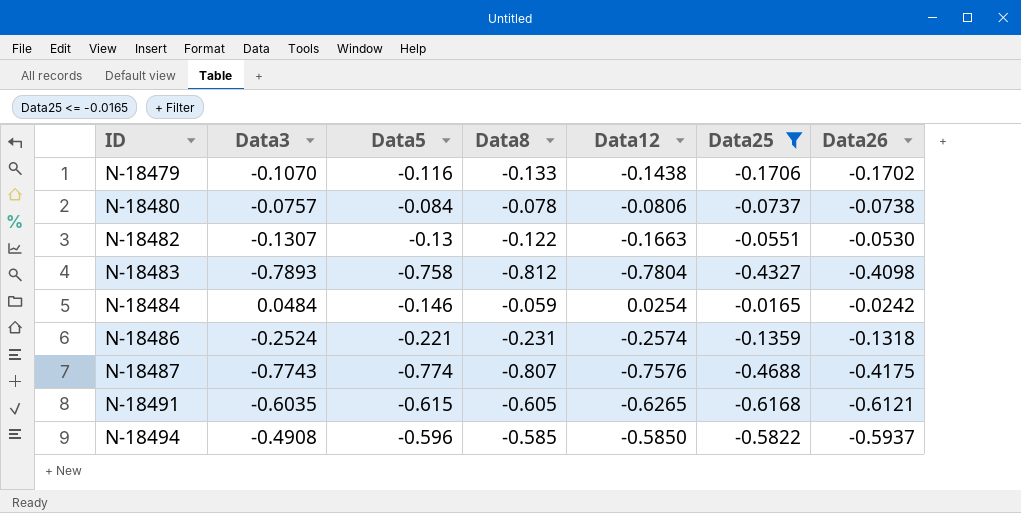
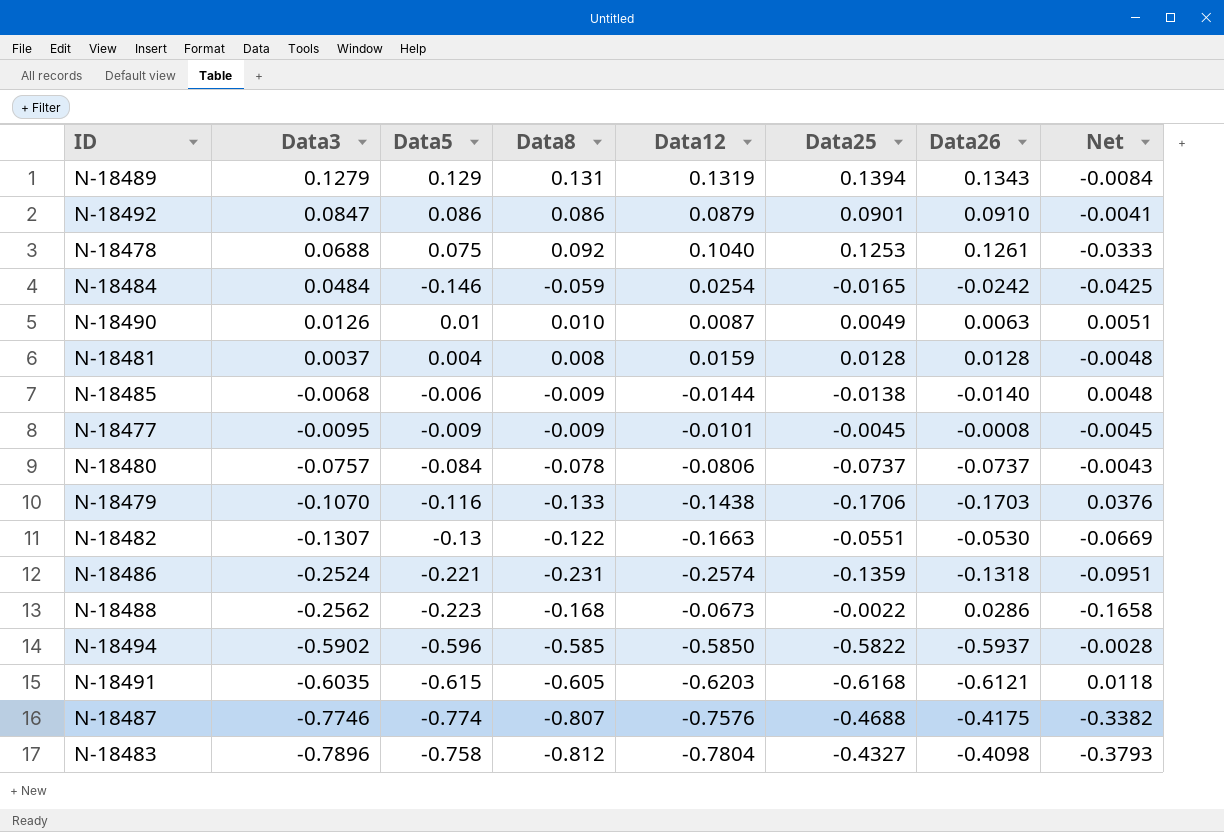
filter: Data25 <= -0.0165 -> none
row order: ID ascending -> Data3 descending
column Net | formula: none -> [Data8] - [Data25]
N-18480 | Data26: -0.0738 -> -0.0737
N-18479 | Data26: -0.1702 -> -0.1703
N-18494 | Data3: -0.4908 -> -0.5902
N-18491 | Data12: -0.6265 -> -0.6203
N-18487 | Data3: -0.7743 -> -0.7746
N-18483 | Data3: -0.7893 -> -0.7896

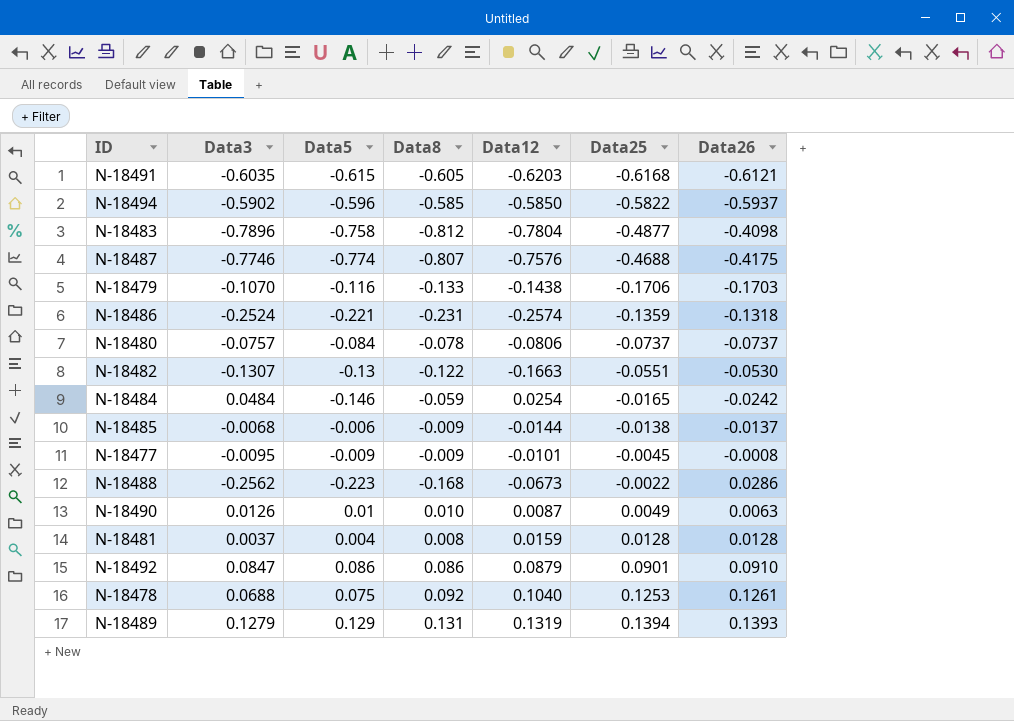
row order: Data3 descending -> Data25 ascending
column Net | formula: [Data8] - [Data25] -> none
N-18483 | Data25: -0.4327 -> -0.4877
N-18485 | Data26: -0.0140 -> -0.0137
N-18489 | Data26: 0.1343 -> 0.1393

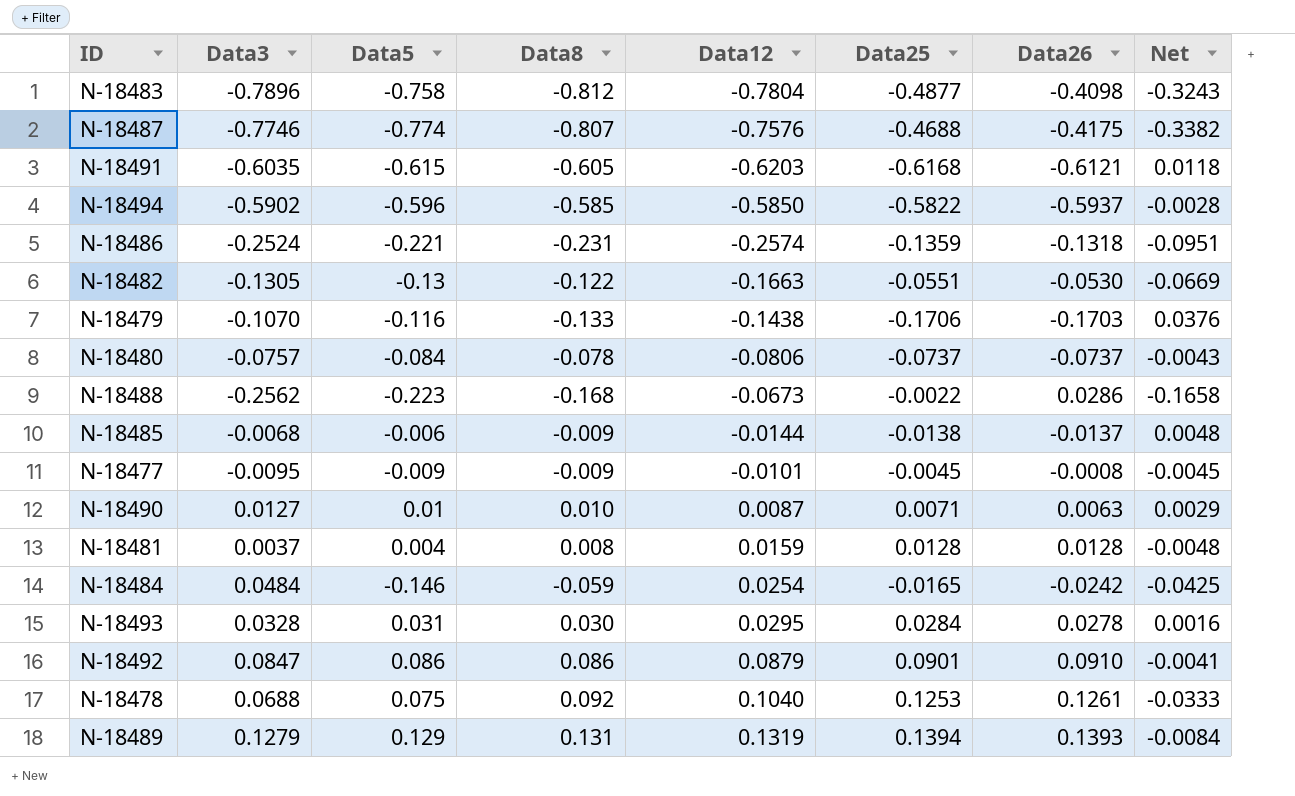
row order: Data25 ascending -> Data12 ascending
column Net | formula: none -> [Data8] - [Data25]
N-18482 | Data3: -0.1307 -> -0.1305
N-18490 | Data3: 0.0126 -> 0.0127
N-18490 | Data25: 0.0049 -> 0.0071
row N-18493: none -> 0.0328 | 0.031 | 0.030 | 0.0295 | 0.0284 | 0.0278 | 0.0016

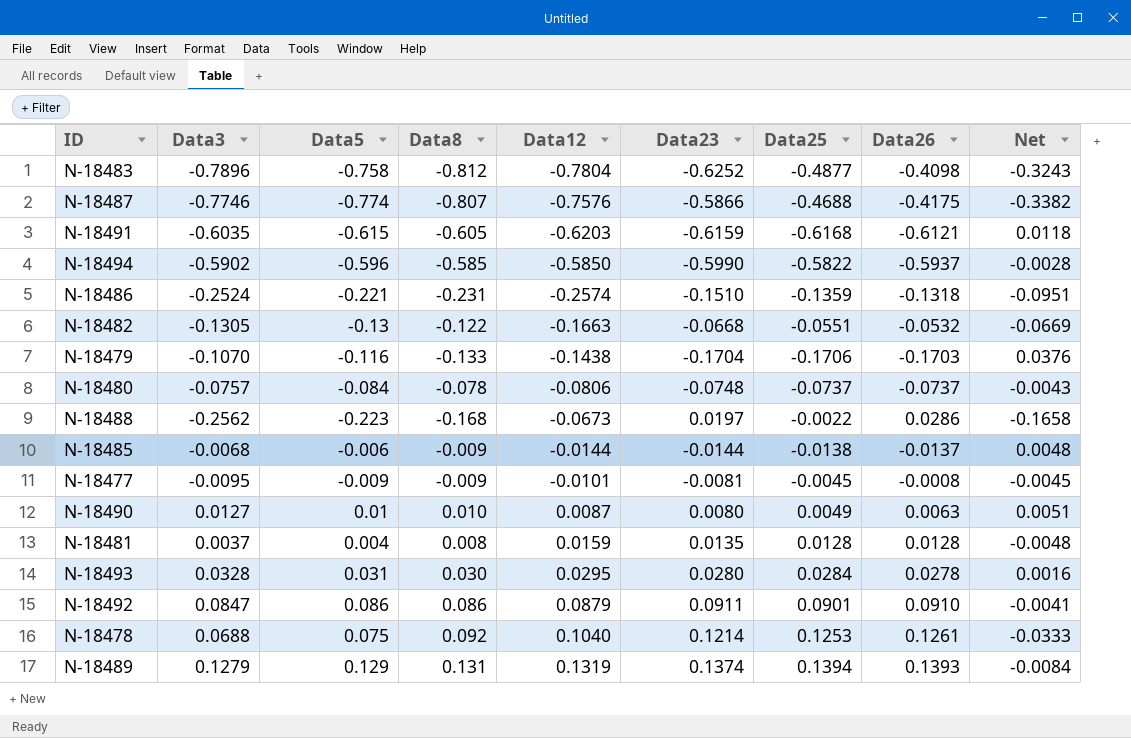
column Data23 | position: none -> 6
row N-18484: 0.0484 | -0.146 | -0.059 | 0.0254 | -0.0165 | -0.0242 | -0.0425 -> none
N-18482 | Data26: -0.0530 -> -0.0532
N-18490 | Data25: 0.0071 -> 0.0049
N-18490 | Net: 0.0029 -> 0.0051

